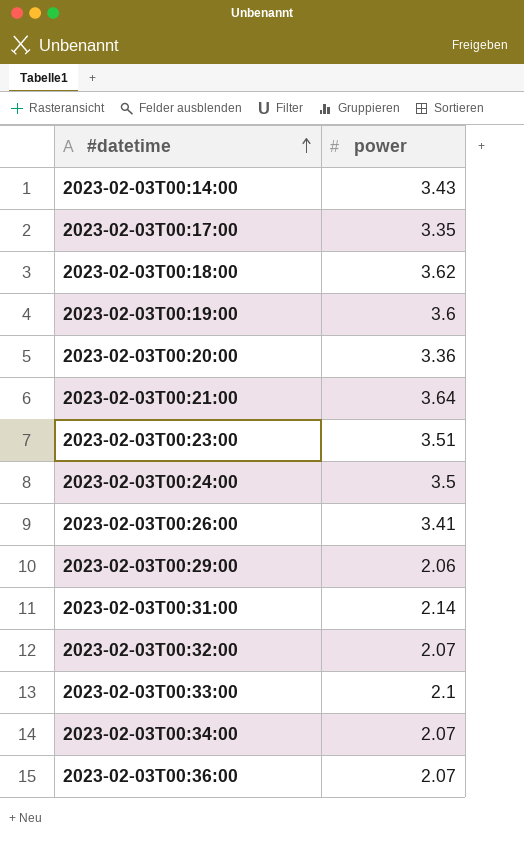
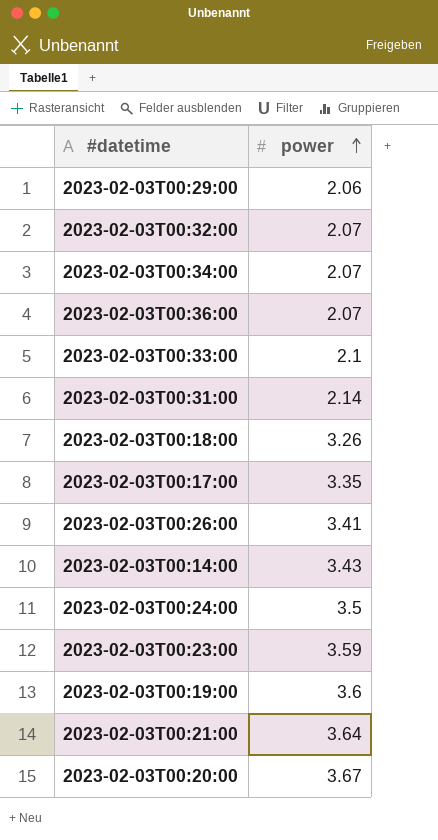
row order: #datetime ascending -> power ascending
2023-02-03T00:18:00 | power: 3.62 -> 3.26
2023-02-03T00:23:00 | power: 3.51 -> 3.59
2023-02-03T00:20:00 | power: 3.36 -> 3.67

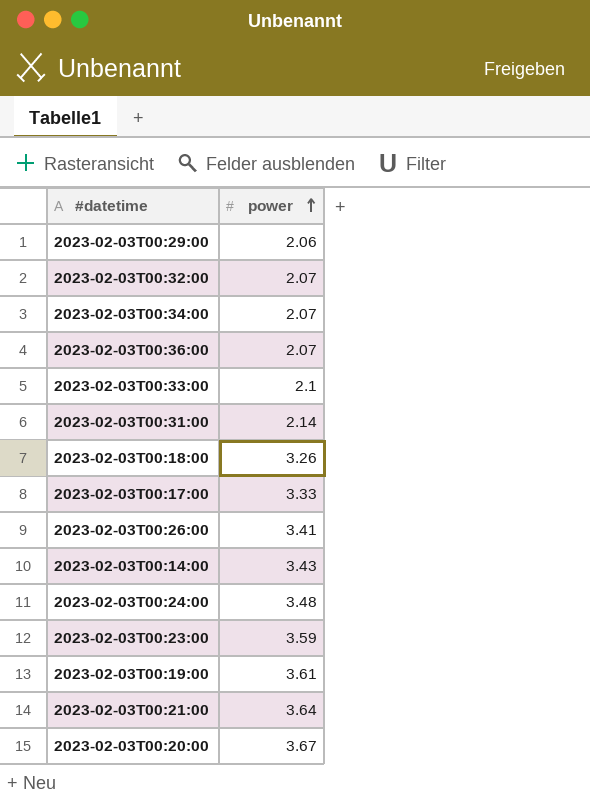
2023-02-03T00:17:00 | power: 3.35 -> 3.33
2023-02-03T00:24:00 | power: 3.5 -> 3.48
2023-02-03T00:19:00 | power: 3.6 -> 3.61

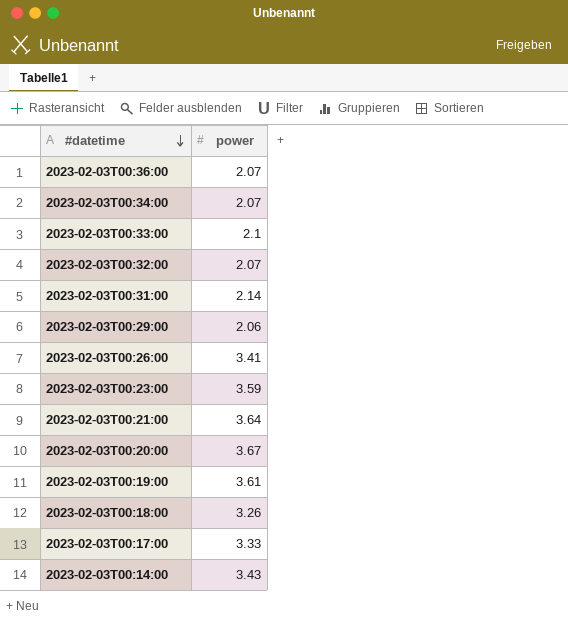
row order: power ascending -> #datetime descending
row 2023-02-03T00:24:00: 3.48 -> none

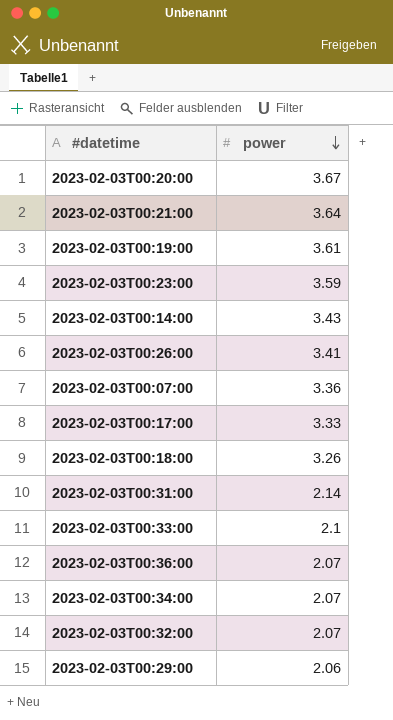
row order: #datetime descending -> power descending
row 2023-02-03T00:07:00: none -> 3.36

